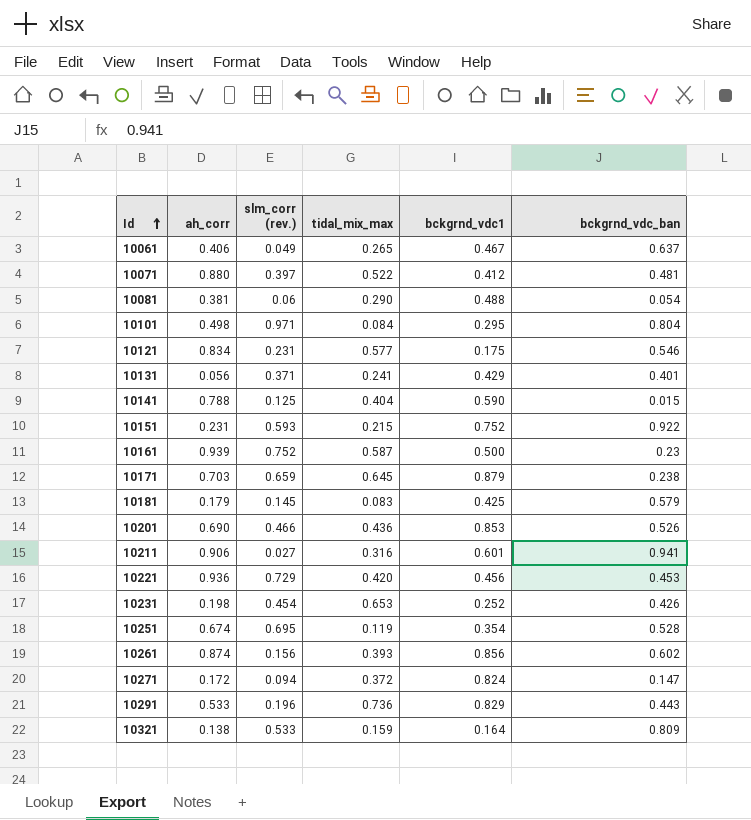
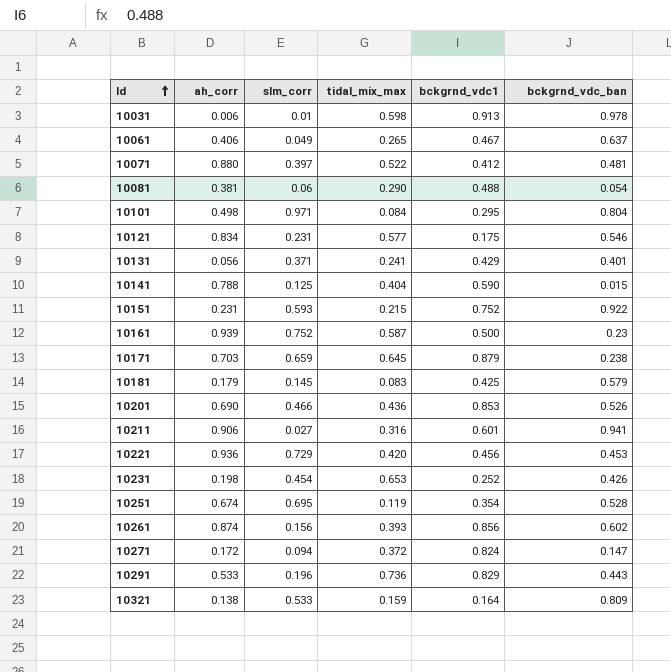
column name: slm_corr (rev.) -> slm_corr
row 10031: none -> 0.006 | 0.01 | 0.598 | 0.913 | 0.978

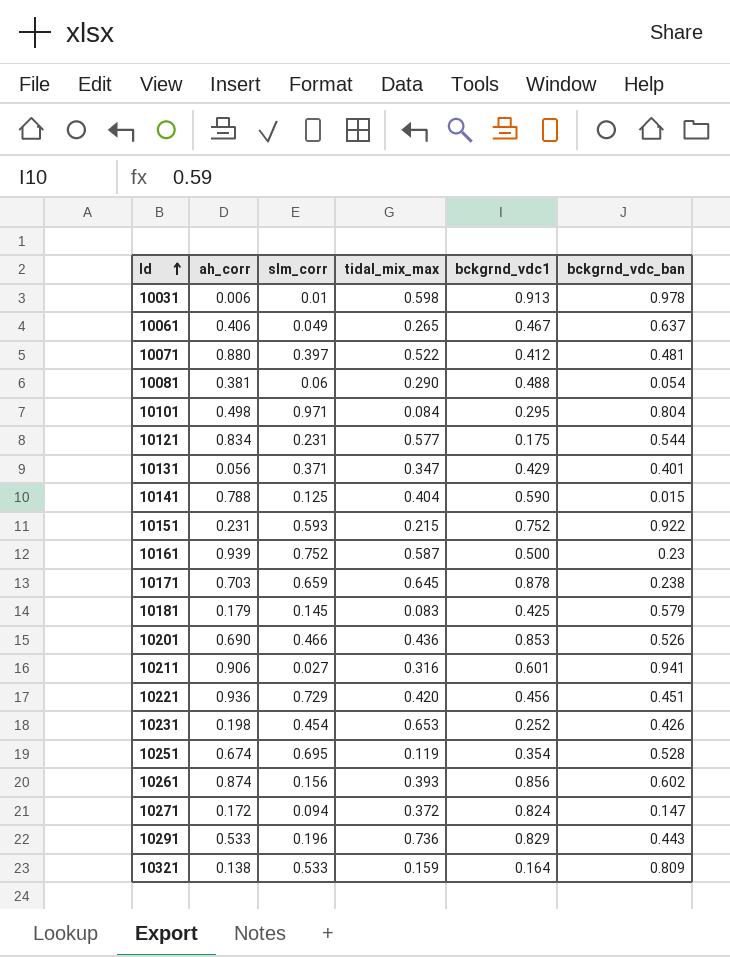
10121 | bckgrnd_vdc_ban: 0.546 -> 0.544
10131 | tidal_mix_max: 0.241 -> 0.347
10171 | bckgrnd_vdc1: 0.879 -> 0.878
10221 | bckgrnd_vdc_ban: 0.453 -> 0.451

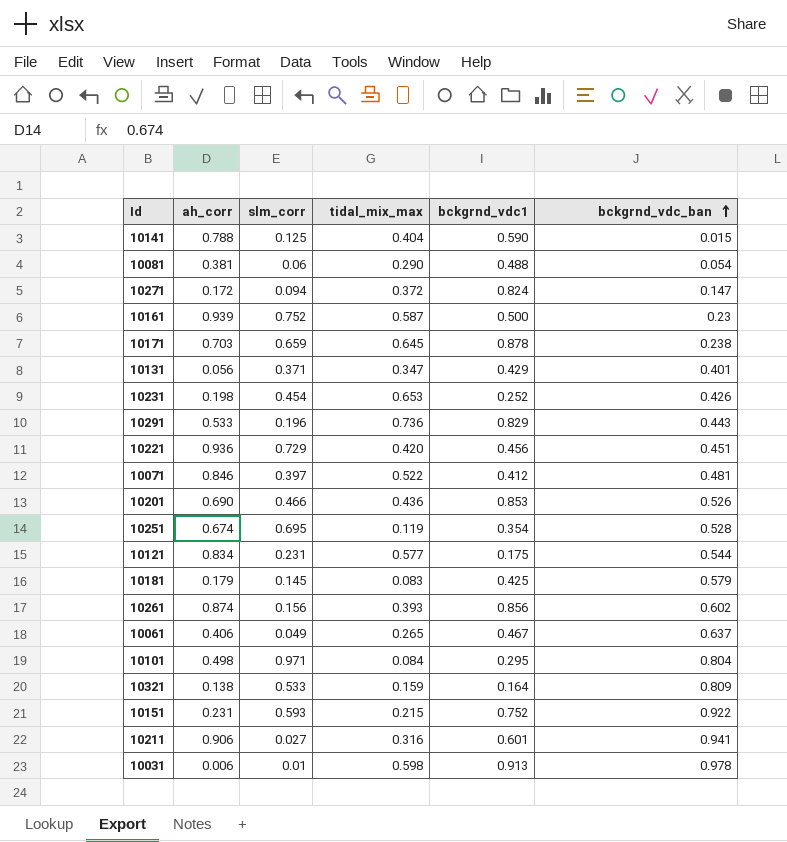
row order: Id ascending -> bckgrnd_vdc_ban ascending
10071 | ah_corr: 0.880 -> 0.846

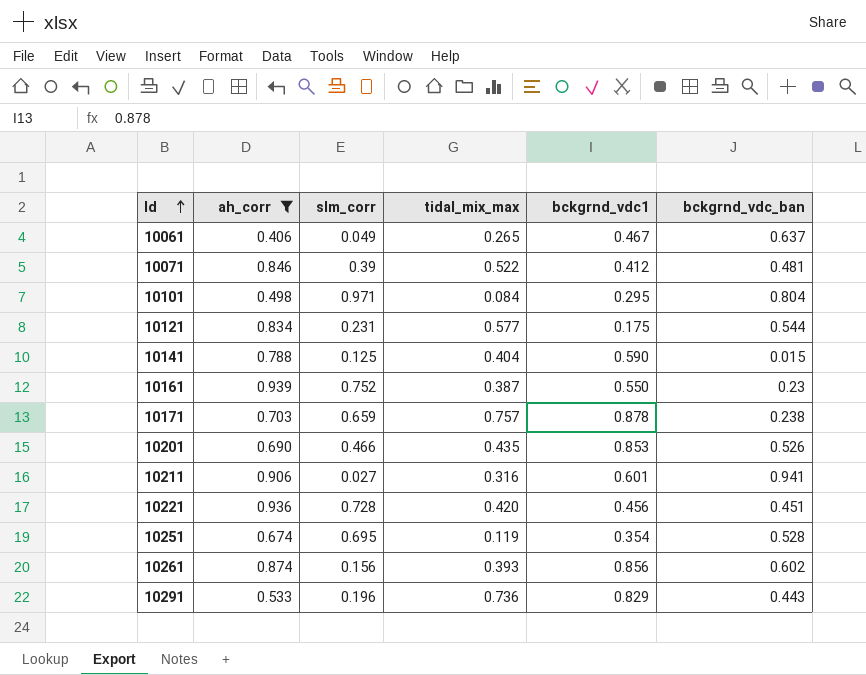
filter: none -> ah_corr >= 0.406
row order: bckgrnd_vdc_ban ascending -> Id ascending
10071 | slm_corr: 0.397 -> 0.39
10161 | tidal_mix_max: 0.587 -> 0.387
10161 | bckgrnd_vdc1: 0.500 -> 0.550
10171 | tidal_mix_max: 0.645 -> 0.757
10201 | tidal_mix_max: 0.436 -> 0.435
10221 | slm_corr: 0.729 -> 0.728

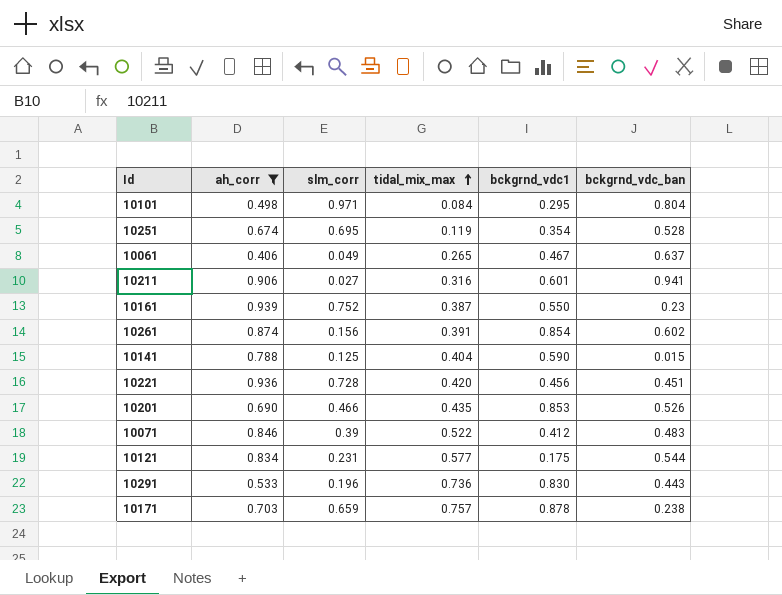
row order: Id ascending -> tidal_mix_max ascending
10261 | tidal_mix_max: 0.393 -> 0.391
10261 | bckgrnd_vdc1: 0.856 -> 0.854
10071 | bckgrnd_vdc_ban: 0.481 -> 0.483
10291 | bckgrnd_vdc1: 0.829 -> 0.830

